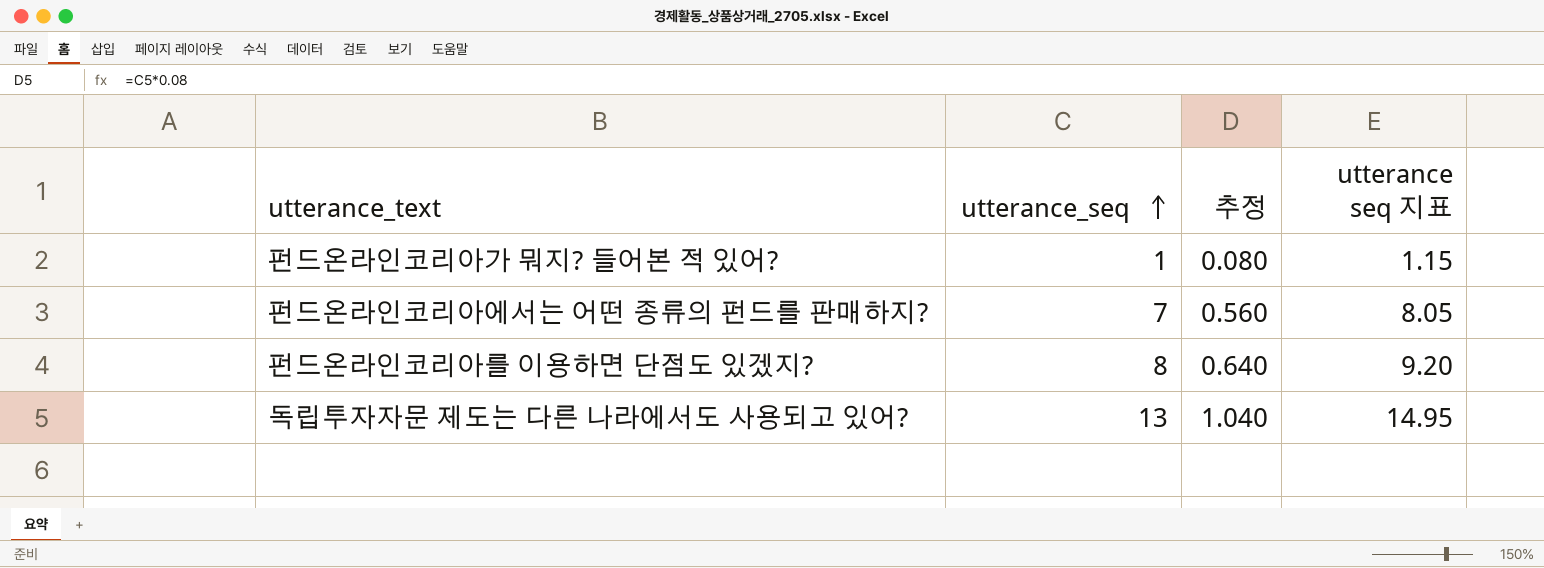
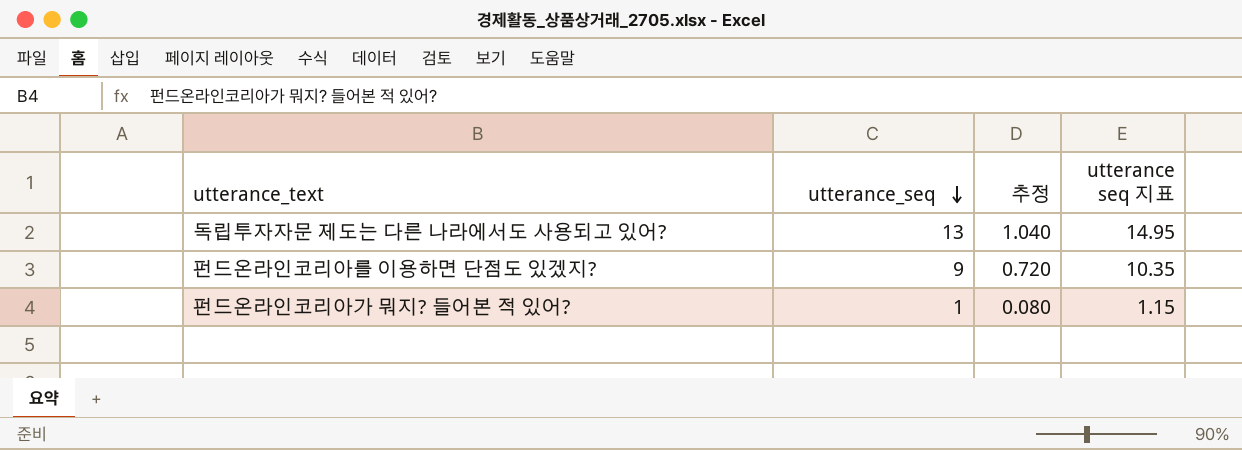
row order: utterance_seq ascending -> utterance_seq descending
row 펀드온라인코리아에서는 어떤 종류의 펀드를 판매하지?: 7 | 0.560 | 8.05 -> none
펀드온라인코리아를 이용하면 단점도 있겠지? | utterance_seq: 8 -> 9
펀드온라인코리아를 이용하면 단점도 있겠지? | 추정: 0.640 -> 0.720
펀드온라인코리아를 이용하면 단점도 있겠지? | utterance seq 지표: 9.20 -> 10.35

